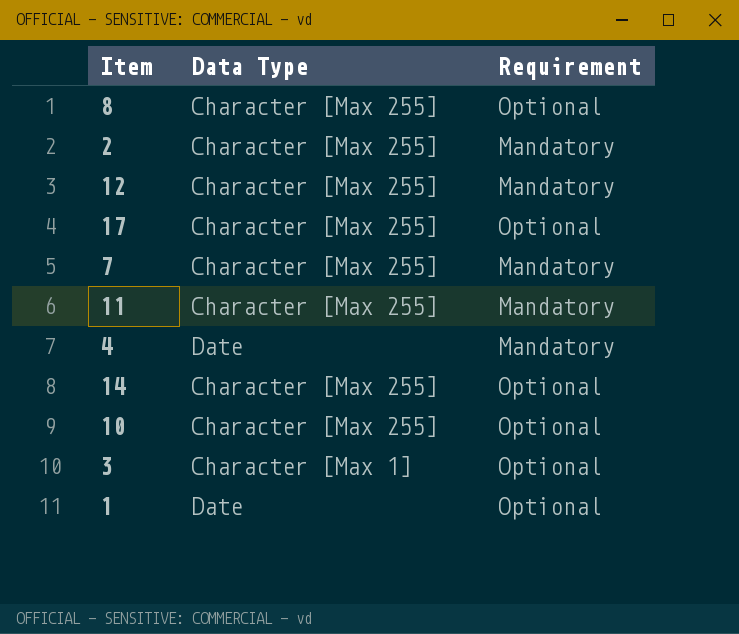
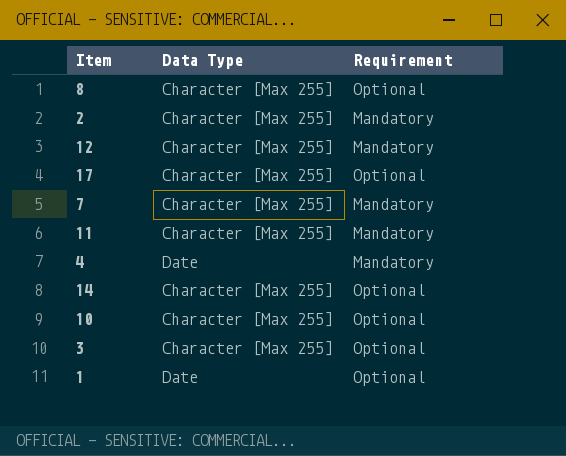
3 | Data Type: Character [Max 1] -> Character [Max 255]

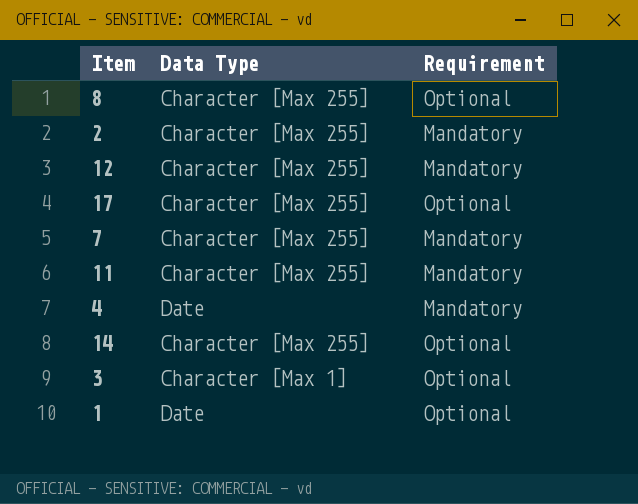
row 10: Character [Max 255] | Optional -> none
3 | Data Type: Character [Max 255] -> Character [Max 1]

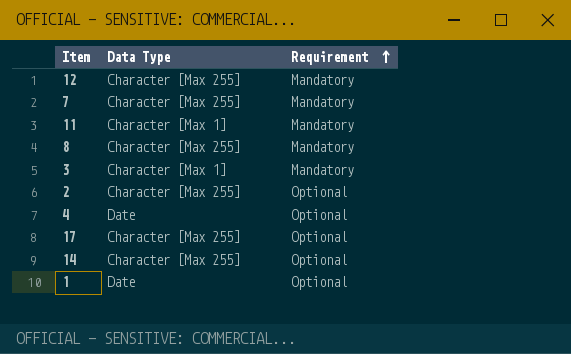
row order: none -> Requirement ascending
11 | Data Type: Character [Max 255] -> Character [Max 1]
8 | Requirement: Optional -> Mandatory
3 | Requirement: Optional -> Mandatory
2 | Requirement: Mandatory -> Optional
4 | Requirement: Mandatory -> Optional

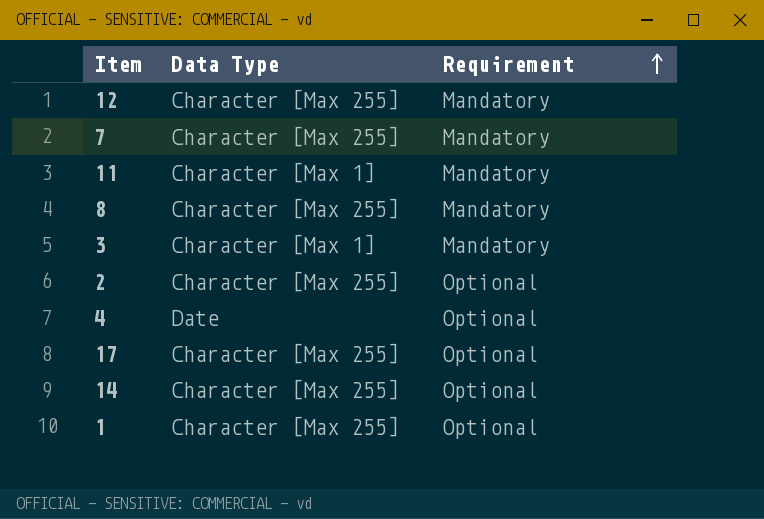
1 | Data Type: Date -> Character [Max 255]

